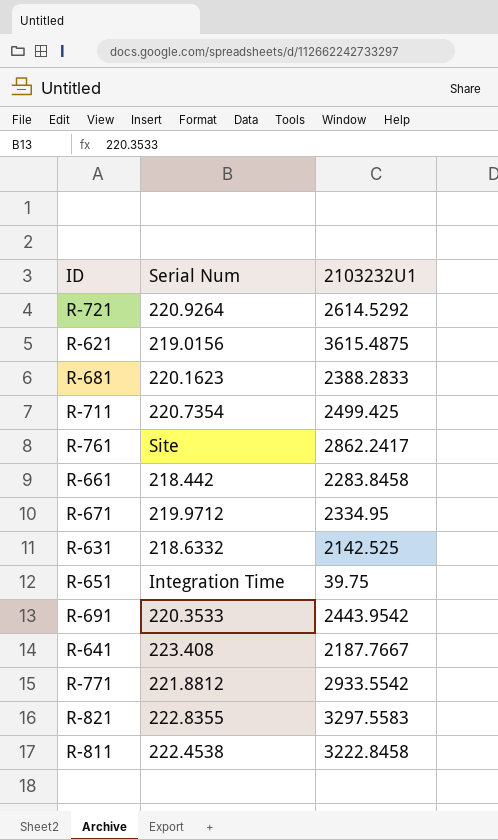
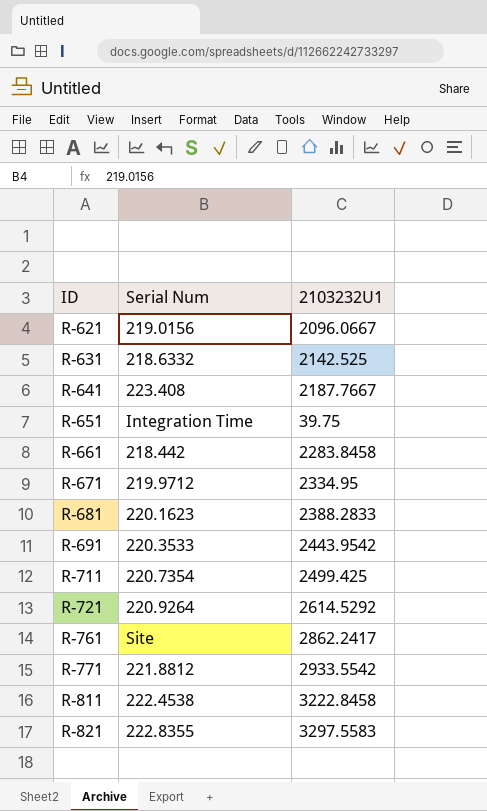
row order: none -> ID ascending
R-621 | 2103232U1: 3615.4875 -> 2096.0667

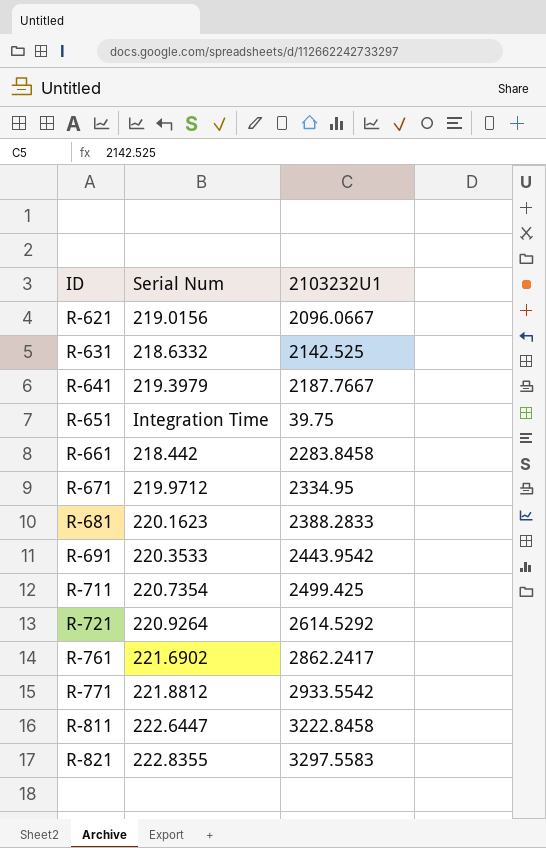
R-641 | Serial Num: 223.408 -> 219.3979
R-761 | Serial Num: Site -> 221.6902
R-811 | Serial Num: 222.4538 -> 222.6447

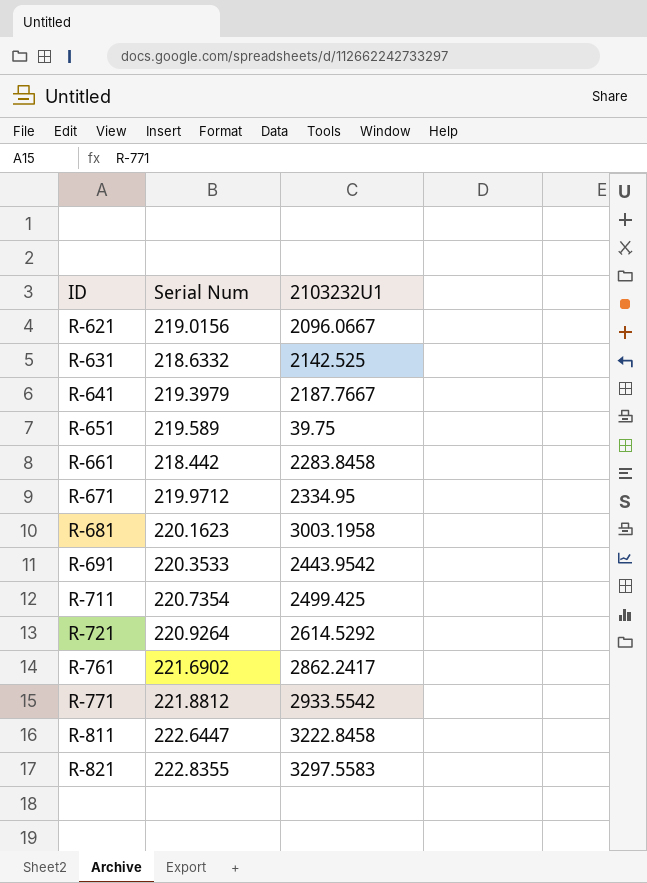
R-651 | Serial Num: Integration Time -> 219.589
R-681 | 2103232U1: 2388.2833 -> 3003.1958

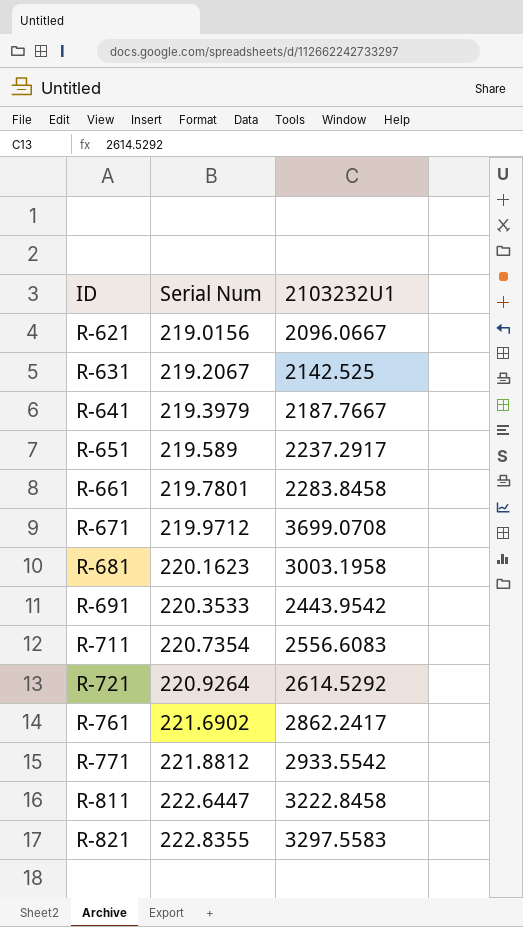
R-631 | Serial Num: 218.6332 -> 219.2067
R-651 | 2103232U1: 39.75 -> 2237.2917
R-661 | Serial Num: 218.442 -> 219.7801
R-671 | 2103232U1: 2334.95 -> 3699.0708
R-711 | 2103232U1: 2499.425 -> 2556.6083

